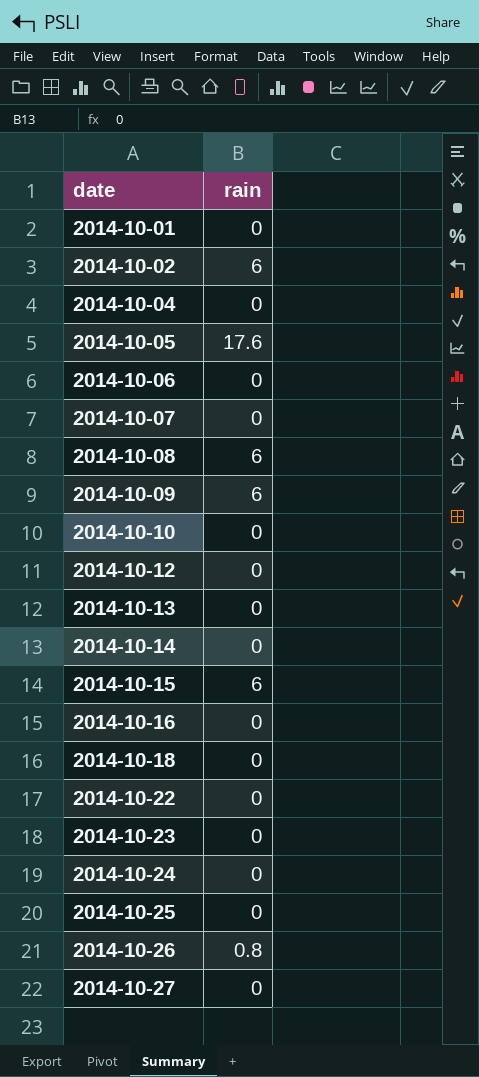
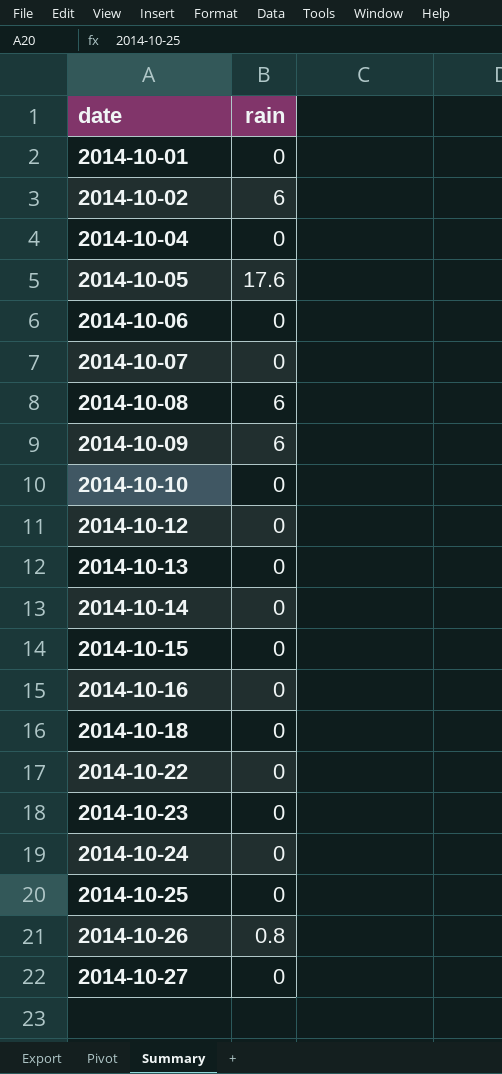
2014-10-15 | rain: 6 -> 0

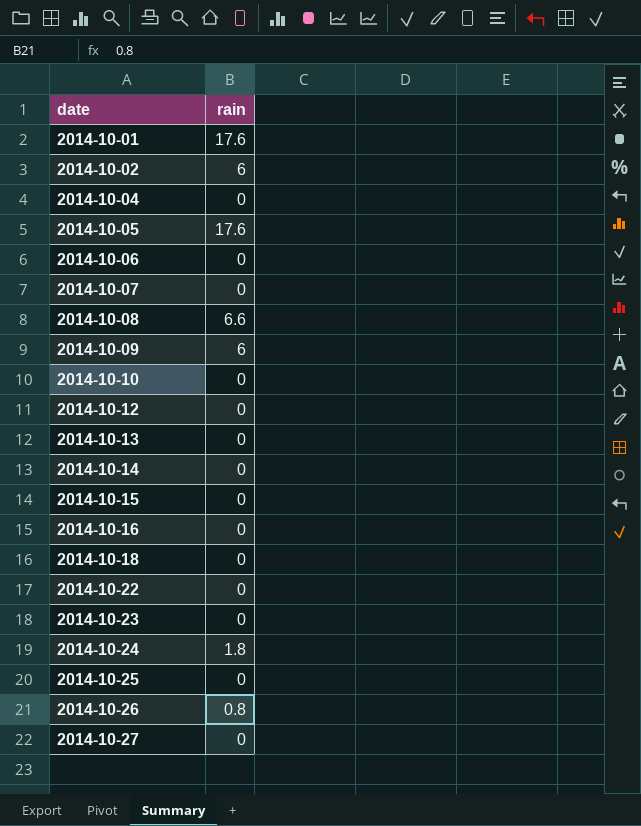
2014-10-01 | rain: 0 -> 17.6
2014-10-08 | rain: 6 -> 6.6
2014-10-24 | rain: 0 -> 1.8

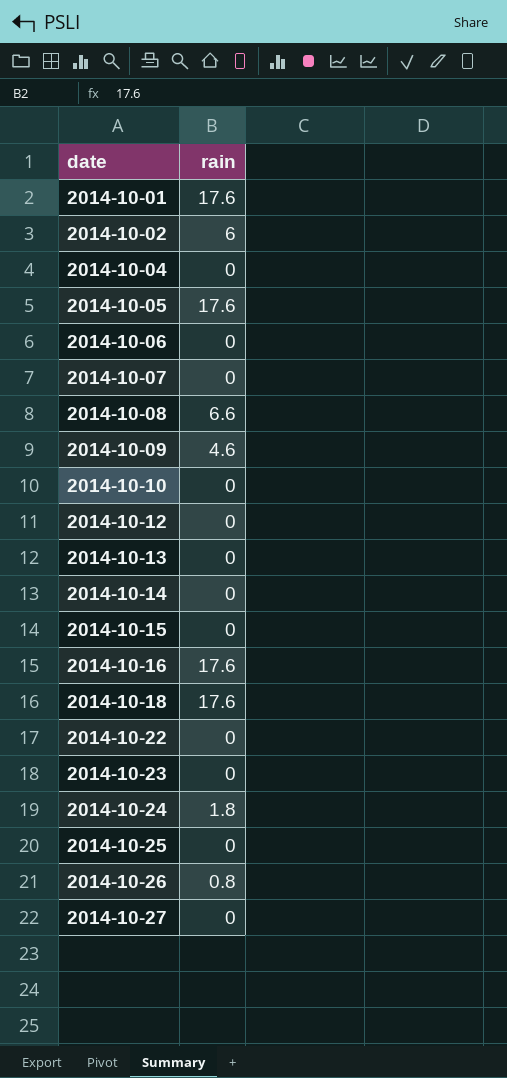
2014-10-09 | rain: 6 -> 4.6
2014-10-16 | rain: 0 -> 17.6
2014-10-18 | rain: 0 -> 17.6

